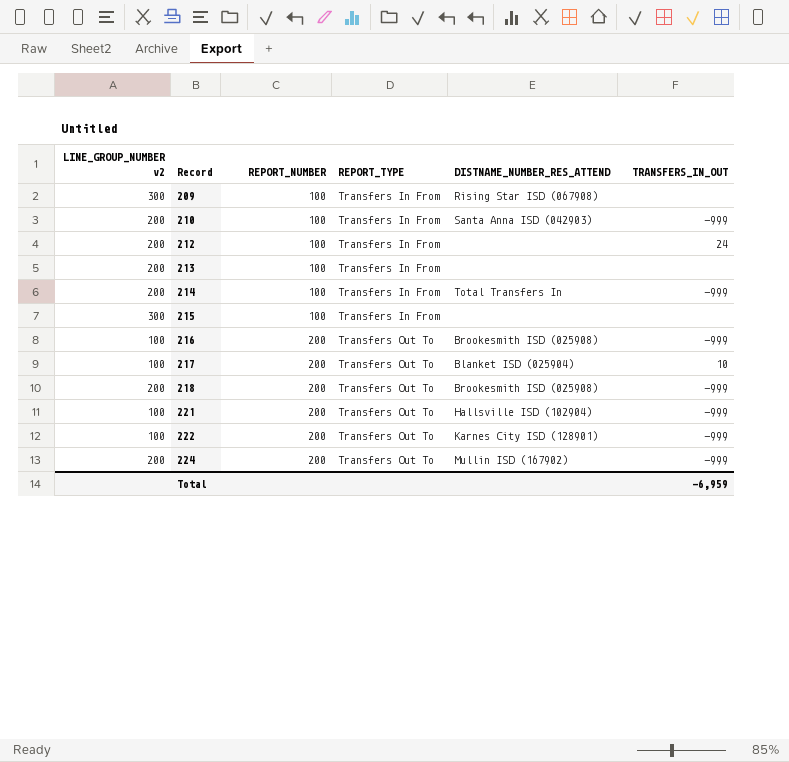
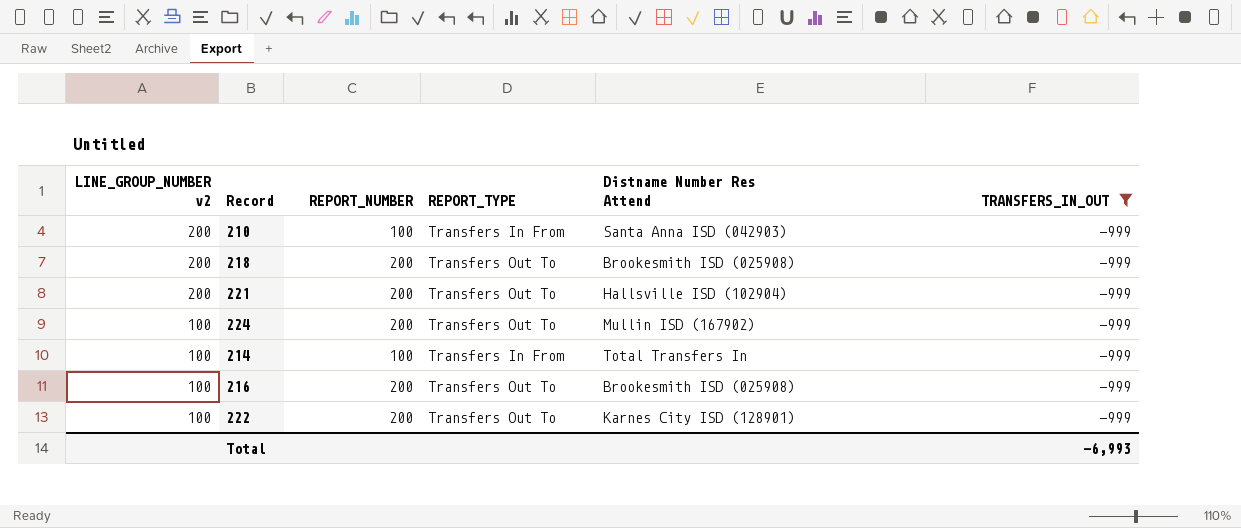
filter: none -> TRANSFERS_IN_OUT = -999
row order: Record ascending -> LINE_GROUP_NUMBER v2 descending
column name: DISTNAME_NUMBER_RES_ATTEND -> Distname Number Res Attend
221 | LINE_GROUP_NUMBER v2: 100 -> 200
224 | LINE_GROUP_NUMBER v2: 200 -> 100
214 | LINE_GROUP_NUMBER v2: 200 -> 100
Total | TRANSFERS_IN_OUT: -6,959 -> -6,993

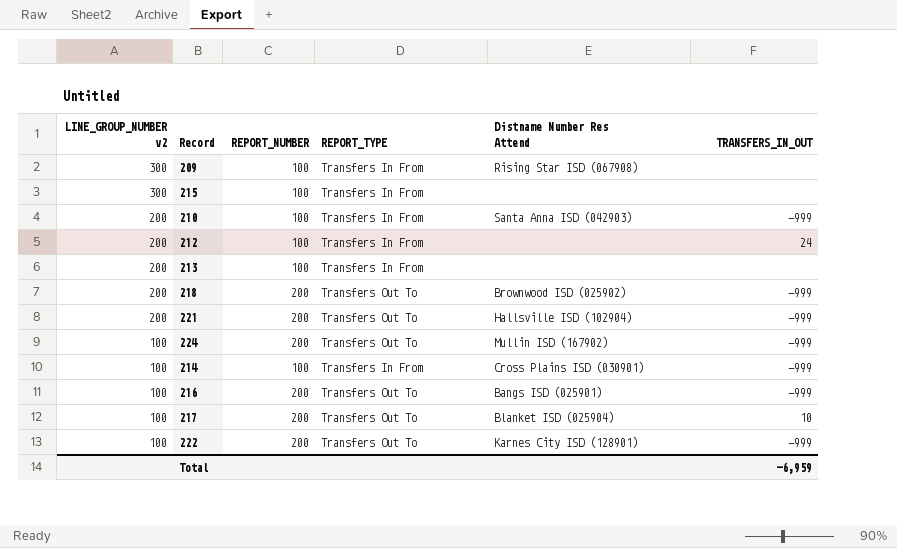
filter: TRANSFERS_IN_OUT = -999 -> none
218 | Distname Number Res Attend: Brookesmith ISD (025908) -> Brownwood ISD (025902)
214 | Distname Number Res Attend: Total Transfers In -> Cross Plains ISD (030901)
216 | Distname Number Res Attend: Brookesmith ISD (025908) -> Bangs ISD (025901)
Total | TRANSFERS_IN_OUT: -6,993 -> -6,959

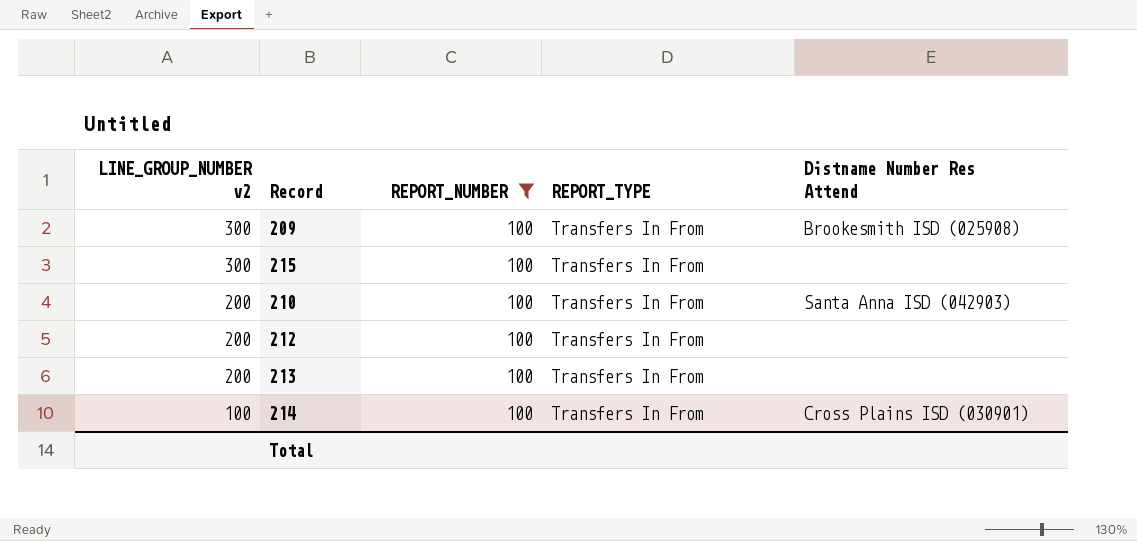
filter: none -> REPORT_NUMBER = 100
column TRANSFERS_IN_OUT | position: 6 -> none
209 | Distname Number Res Attend: Rising Star ISD (067908) -> Brookesmith ISD (025908)

